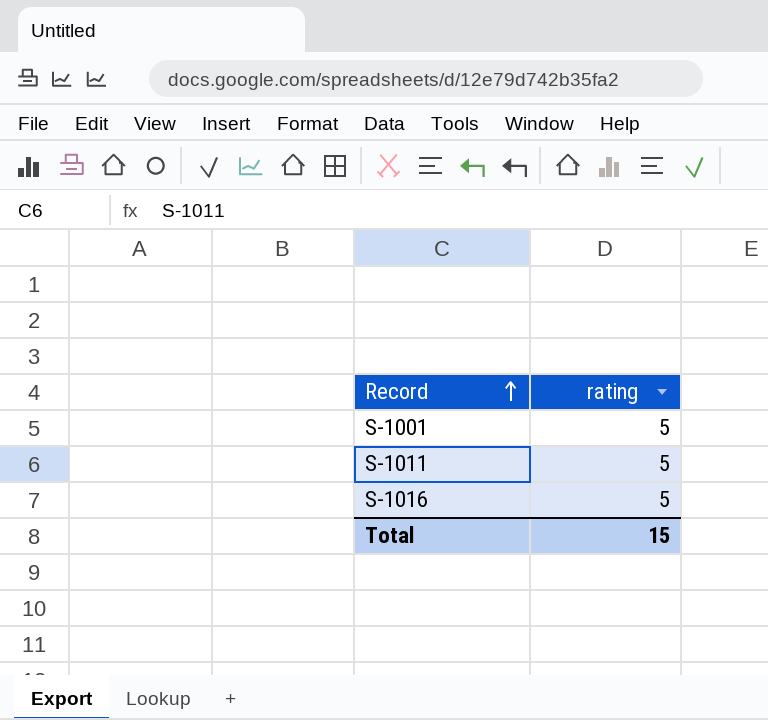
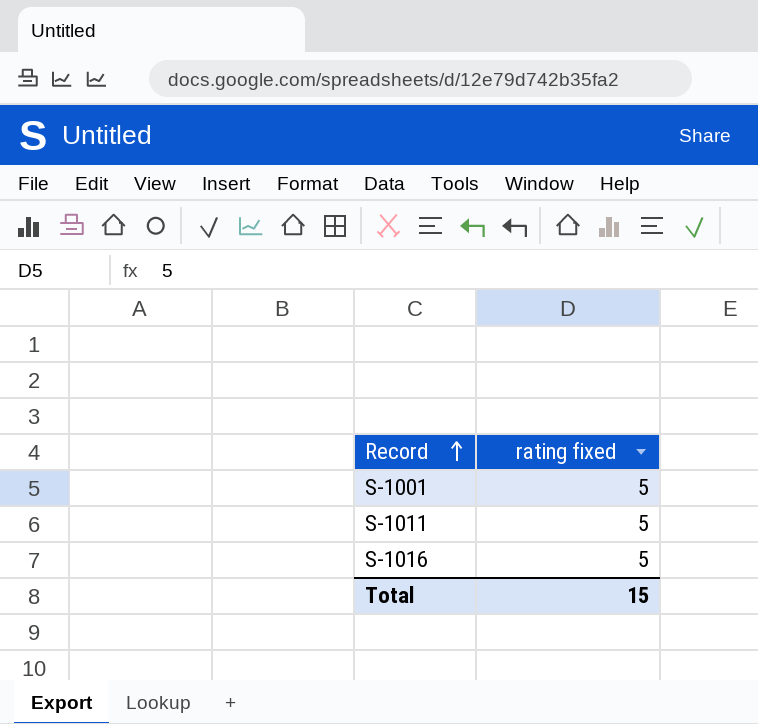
column name: rating -> rating fixed

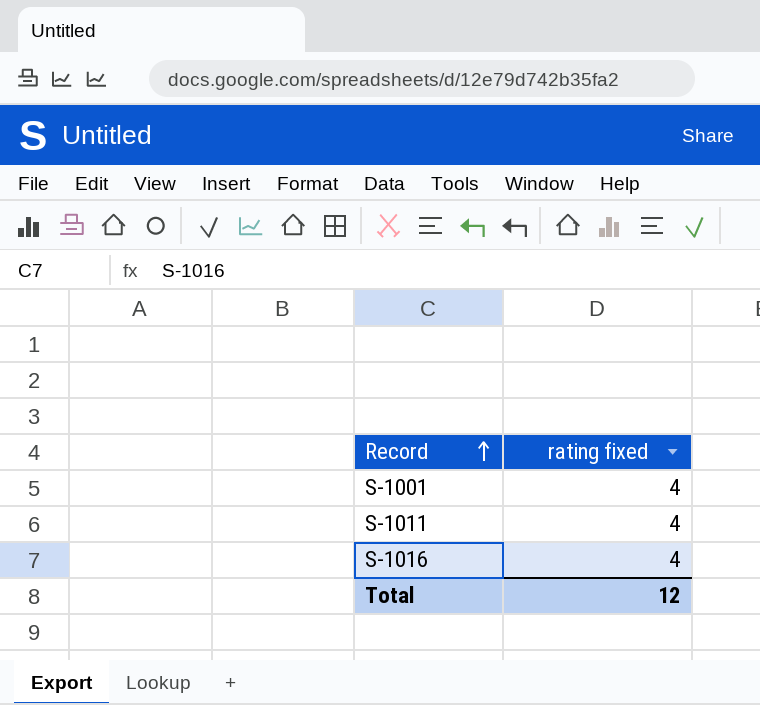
S-1001 | rating fixed: 5 -> 4
S-1011 | rating fixed: 5 -> 4
S-1016 | rating fixed: 5 -> 4
Total | rating fixed: 15 -> 12

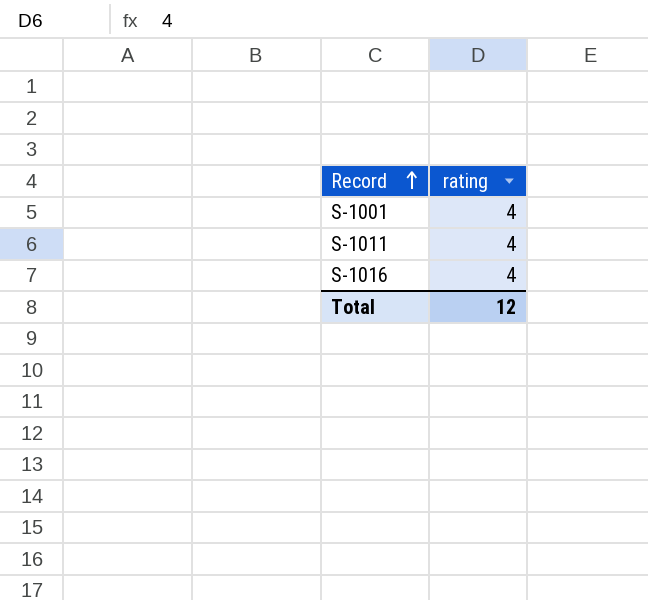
column name: rating fixed -> rating

